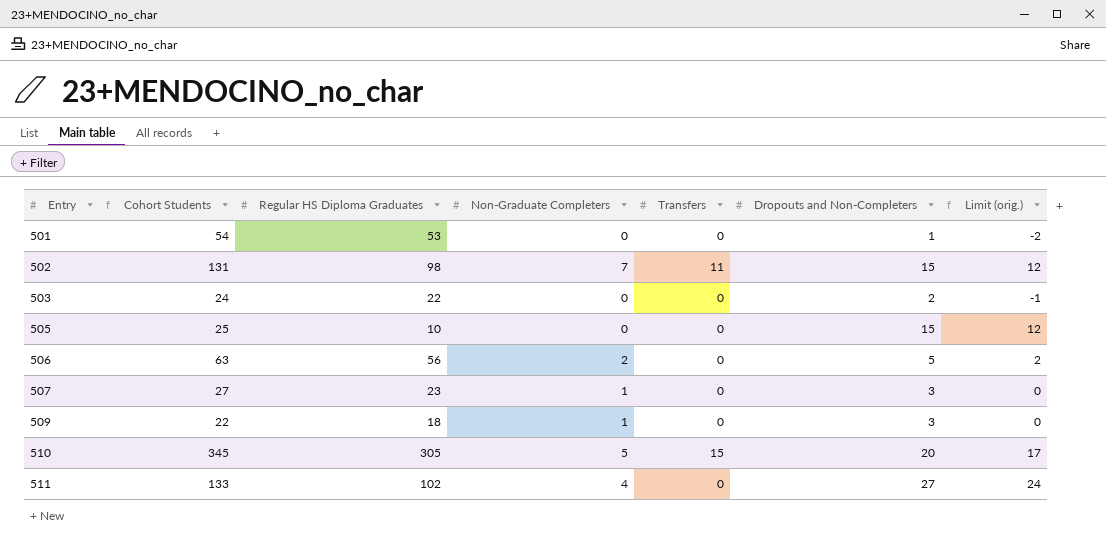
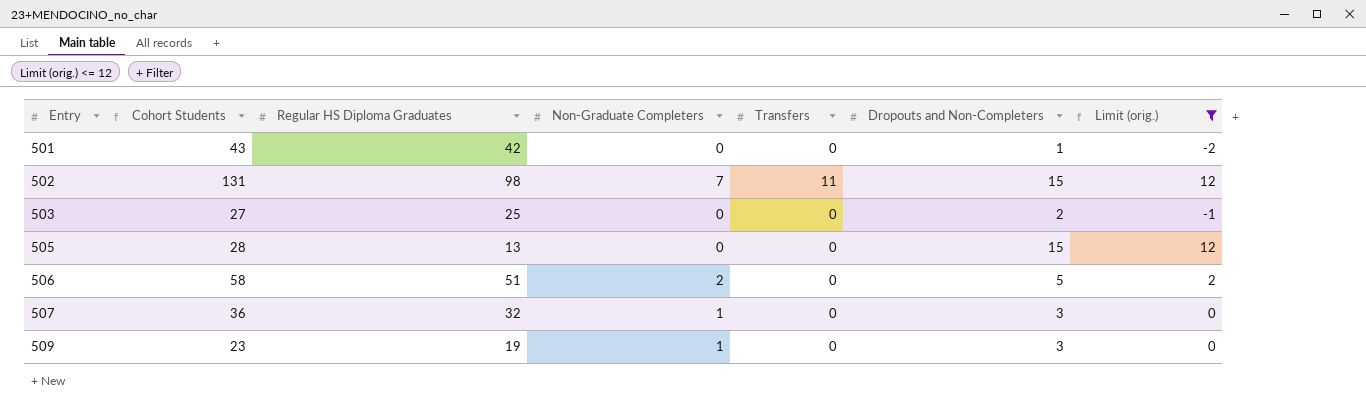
filter: none -> Limit (orig.) <= 12
501 | Cohort Students: 54 -> 43
501 | Regular HS Diploma Graduates: 53 -> 42
503 | Cohort Students: 24 -> 27
503 | Regular HS Diploma Graduates: 22 -> 25
505 | Cohort Students: 25 -> 28
505 | Regular HS Diploma Graduates: 10 -> 13
506 | Cohort Students: 63 -> 58
506 | Regular HS Diploma Graduates: 56 -> 51
507 | Cohort Students: 27 -> 36
507 | Regular HS Diploma Graduates: 23 -> 32
509 | Cohort Students: 22 -> 23
509 | Regular HS Diploma Graduates: 18 -> 19

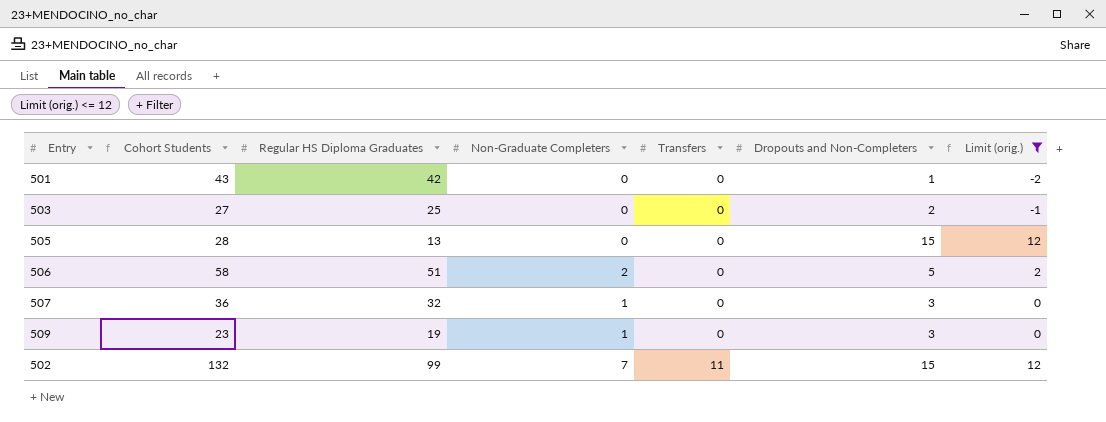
row order: Entry ascending -> Transfers ascending
502 | Cohort Students: 131 -> 132
502 | Regular HS Diploma Graduates: 98 -> 99

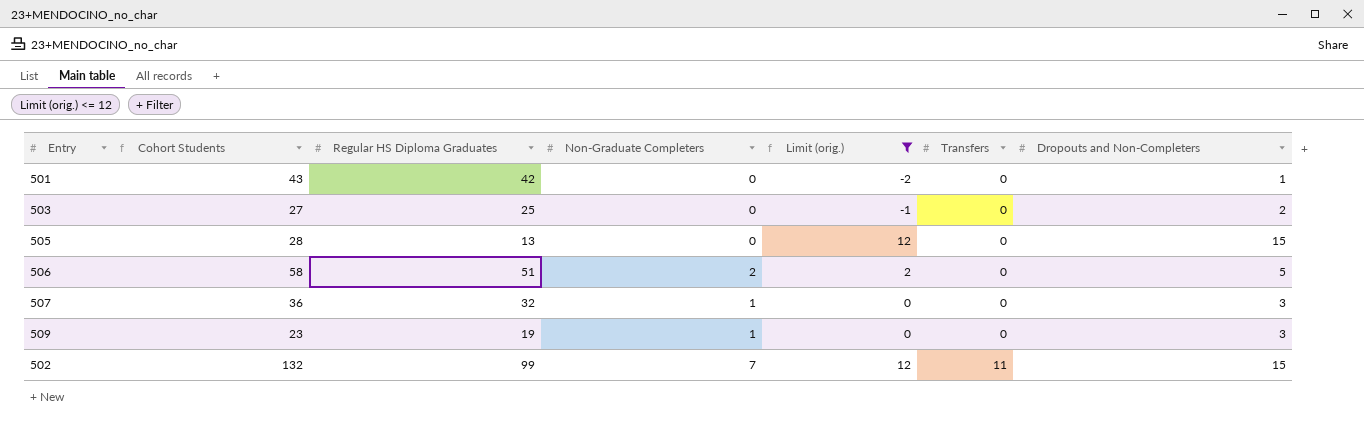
column Limit (orig.) | position: 7 -> 5

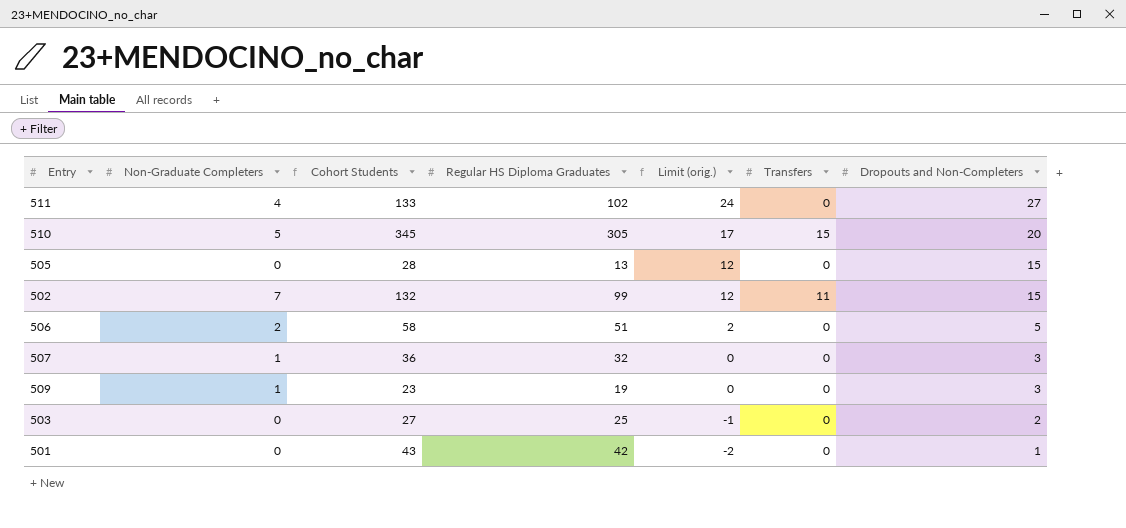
filter: Limit (orig.) <= 12 -> none
row order: Transfers ascending -> Limit (orig.) descending
column Non-Graduate Completers | position: 4 -> 2

